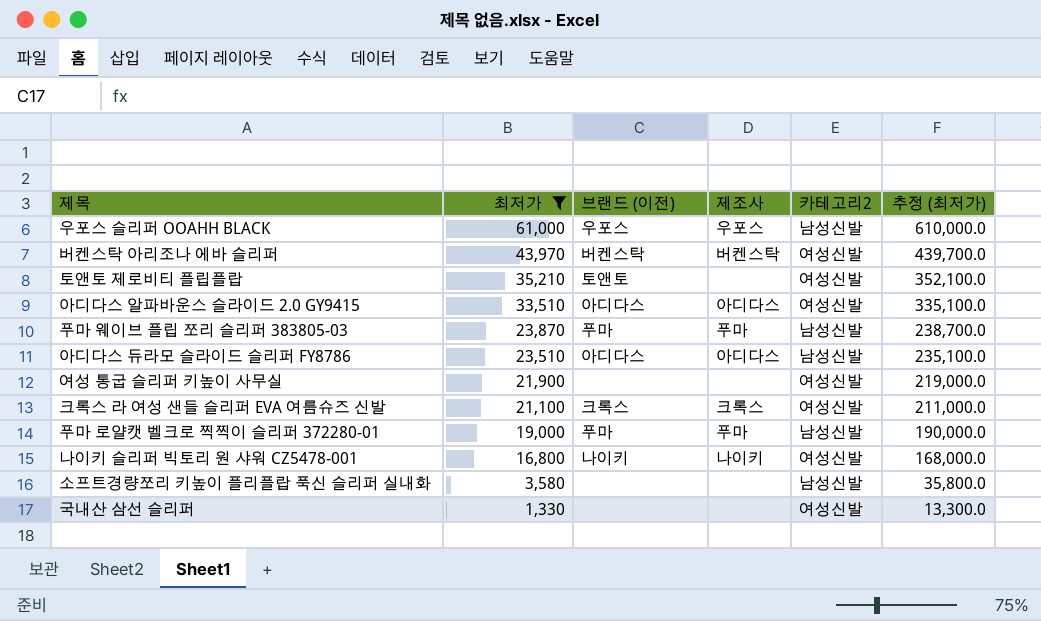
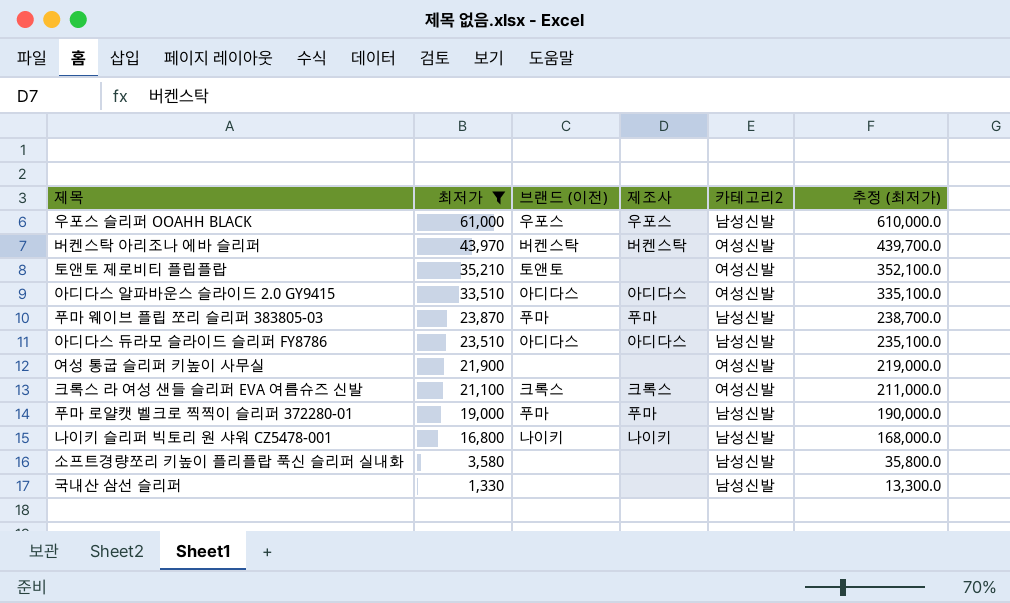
나이키 슬리퍼 빅토리 원 샤워 CZ5478-001 | 카테고리2: 여성신발 -> 남성신발
국내산 삼선 슬리퍼 | 카테고리2: 여성신발 -> 남성신발

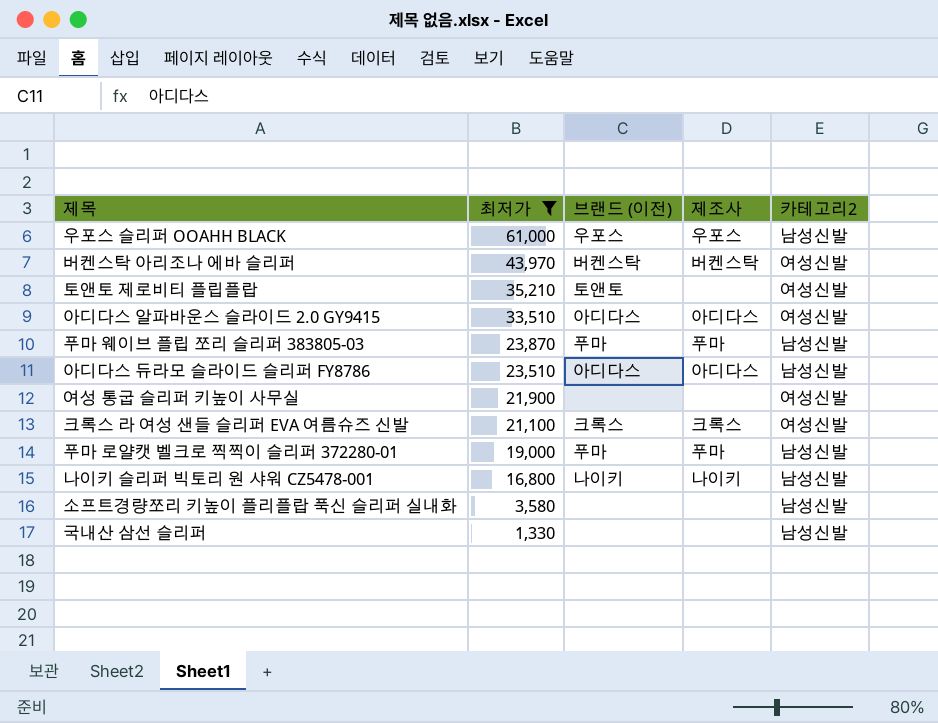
column 추정 (최저가) | formula: [최저가] * 10 -> none

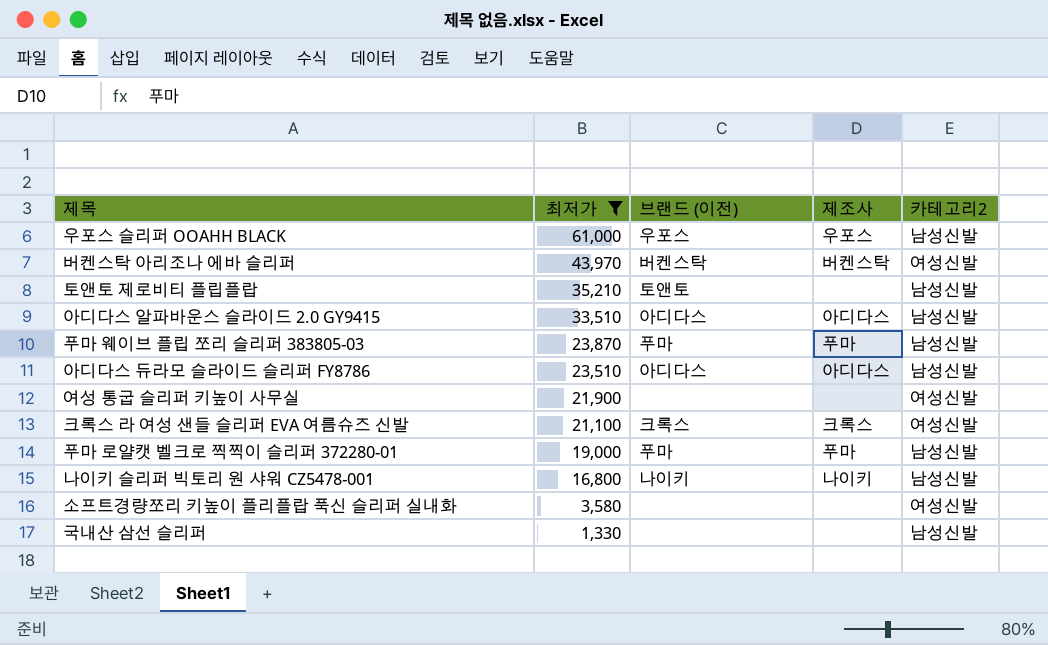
토앤토 제로비티 플립플랍 | 카테고리2: 여성신발 -> 남성신발
아디다스 알파바운스 슬라이드 2.0 GY9415 | 카테고리2: 여성신발 -> 남성신발
소프트경량쪼리 키높이 플리플랍 푹신 슬리퍼 실내화 | 카테고리2: 남성신발 -> 여성신발

